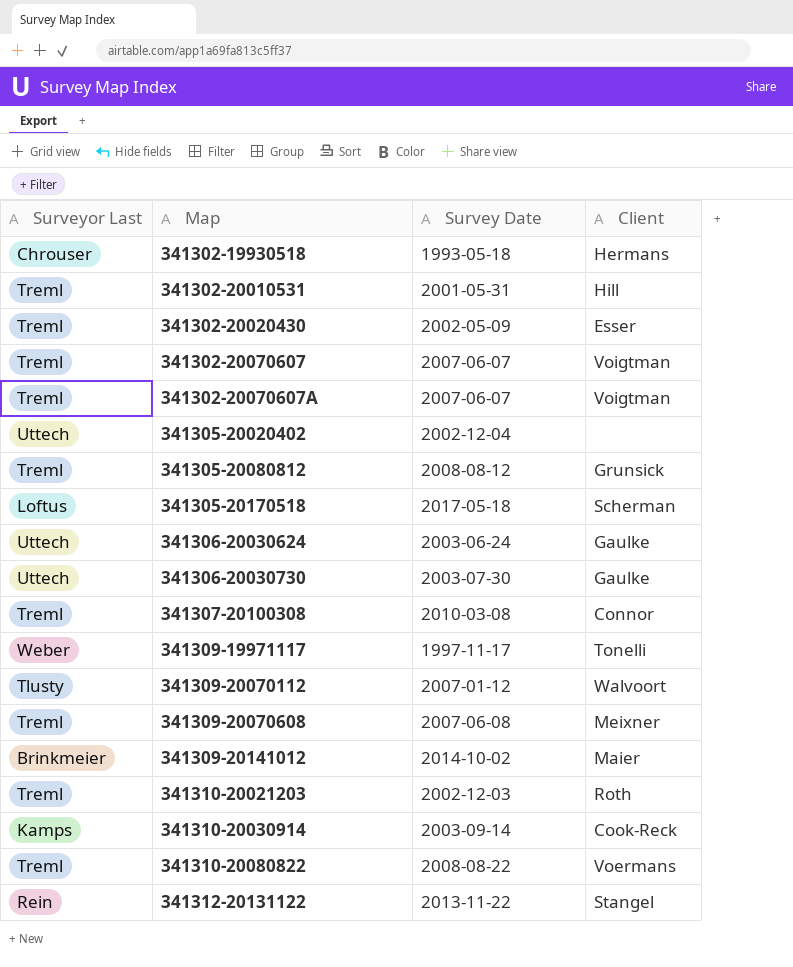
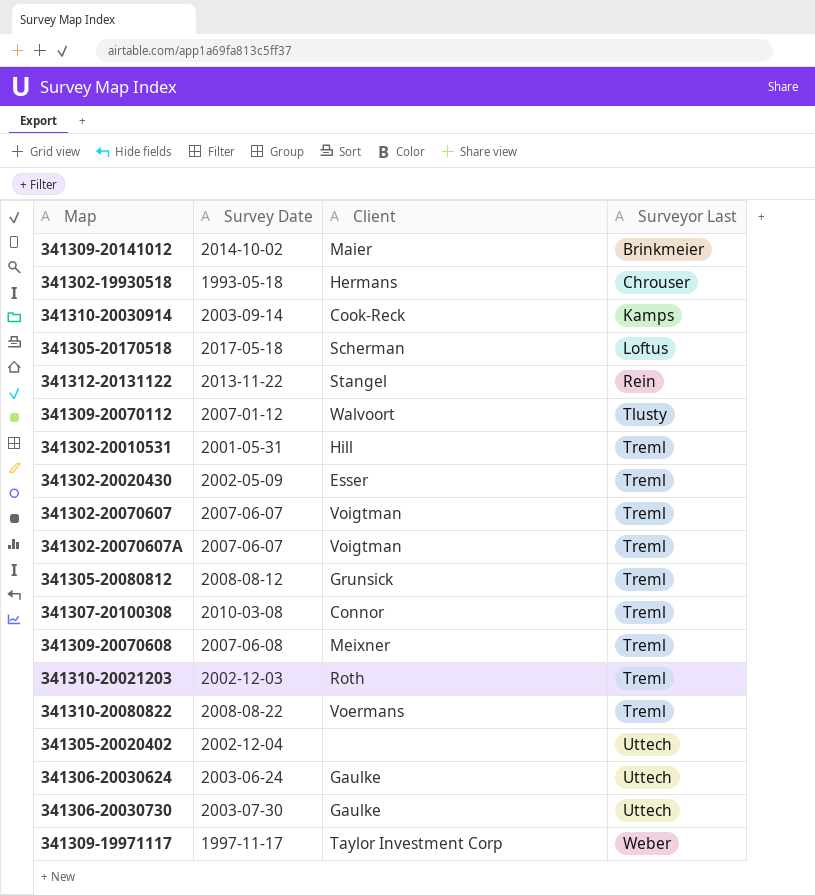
row order: Map ascending -> Surveyor Last ascending
column Surveyor Last | position: 1 -> 4
341309-19971117 | Client: Tonelli -> Taylor Investment Corp

